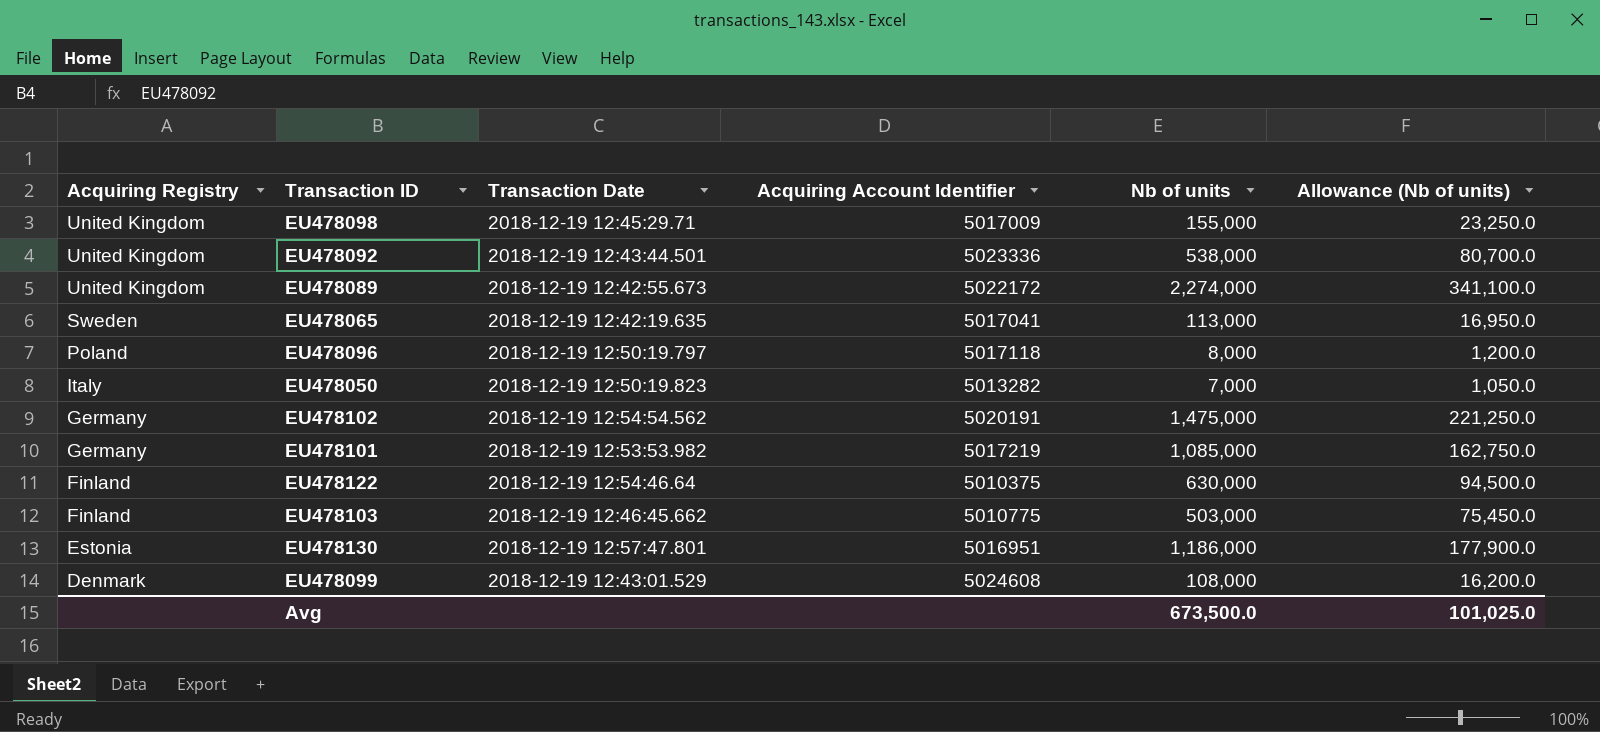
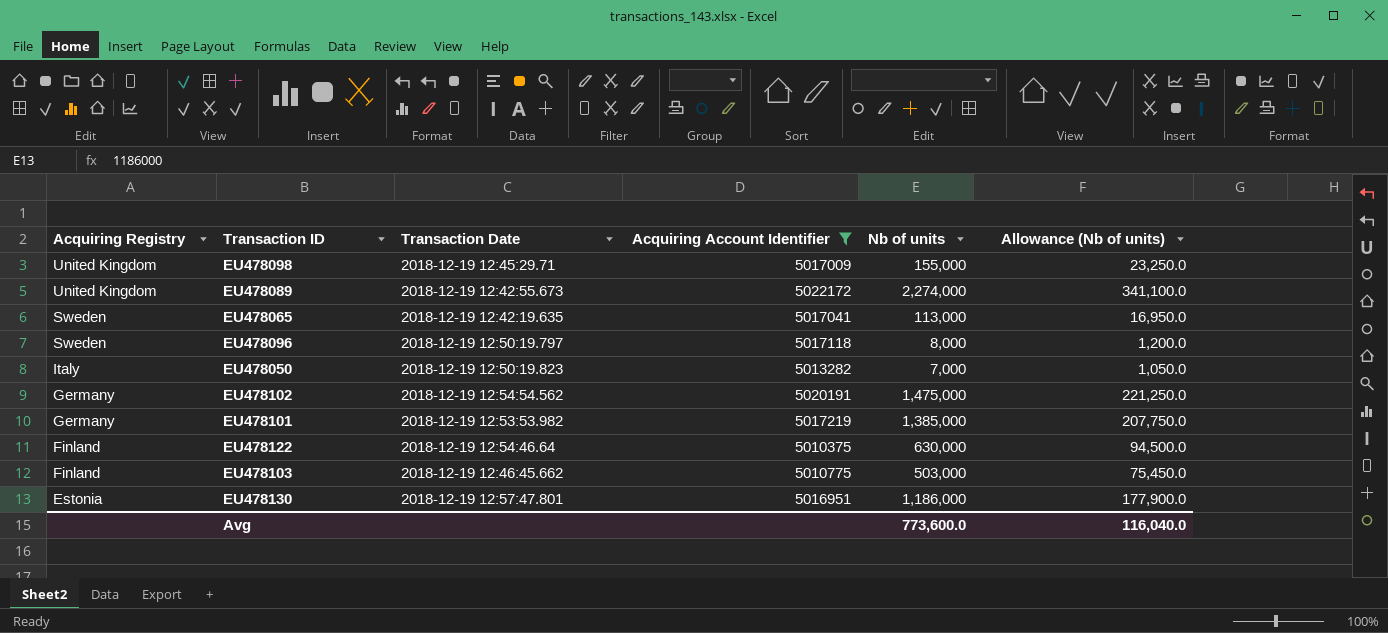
filter: none -> Acquiring Account Identifier <= 5022172
EU478096 | Acquiring Registry: Poland -> Sweden
EU478101 | Nb of units: 1,085,000 -> 1,385,000
EU478101 | Allowance (Nb of units): 162,750.0 -> 207,750.0
Avg | Nb of units: 673,500.0 -> 773,600.0
Avg | Allowance (Nb of units): 101,025.0 -> 116,040.0

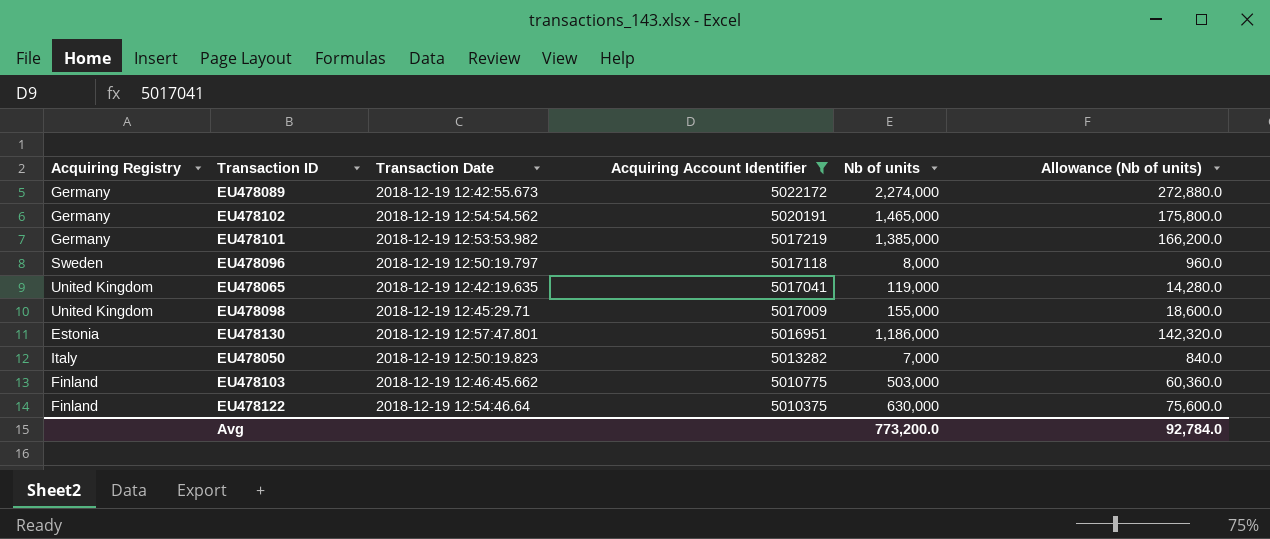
row order: Acquiring Registry descending -> Acquiring Account Identifier descending
column Allowance (Nb of units) | formula: [Nb of units] * 0.15 -> [Nb of units] * 0.12
EU478089 | Acquiring Registry: United Kingdom -> Germany
EU478102 | Nb of units: 1,475,000 -> 1,465,000
EU478065 | Acquiring Registry: Sweden -> United Kingdom
EU478065 | Nb of units: 113,000 -> 119,000
Avg | Nb of units: 773,600.0 -> 773,200.0
Avg | Allowance (Nb of units): 116,040.0 -> 92,784.0

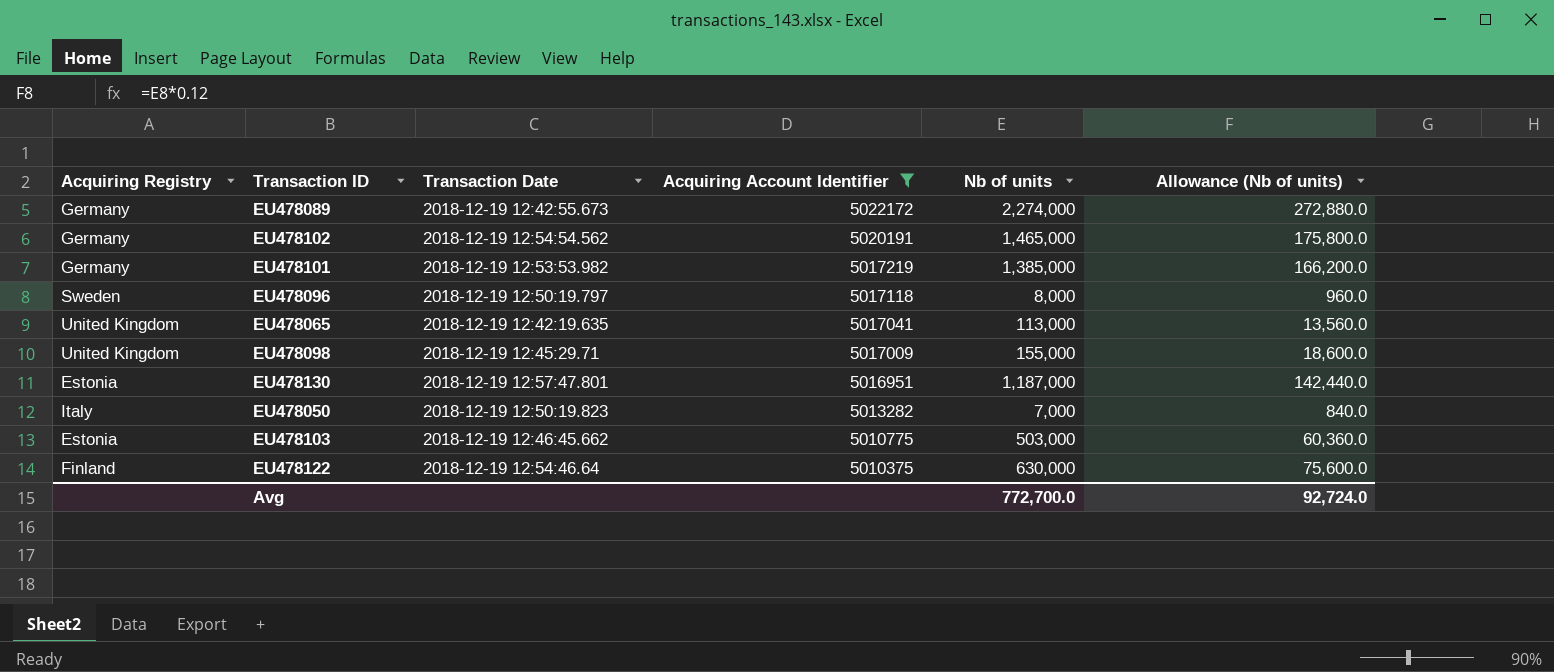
EU478065 | Nb of units: 119,000 -> 113,000
EU478065 | Allowance (Nb of units): 14,280.0 -> 13,560.0
EU478130 | Nb of units: 1,186,000 -> 1,187,000
EU478130 | Allowance (Nb of units): 142,320.0 -> 142,440.0
EU478103 | Acquiring Registry: Finland -> Estonia
Avg | Nb of units: 773,200.0 -> 772,700.0
Avg | Allowance (Nb of units): 92,784.0 -> 92,724.0

